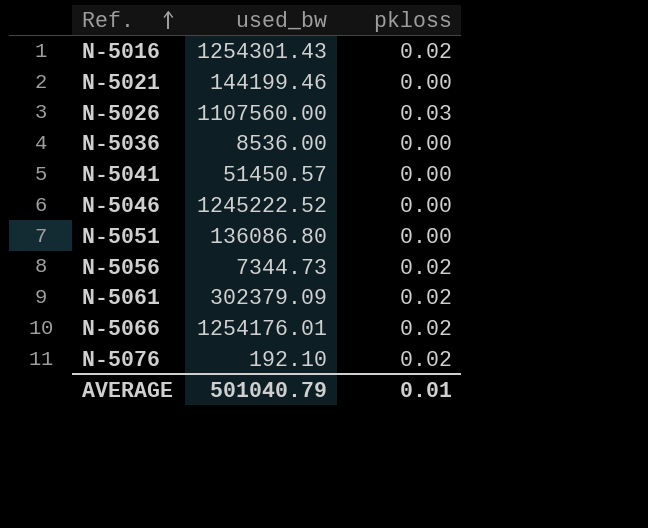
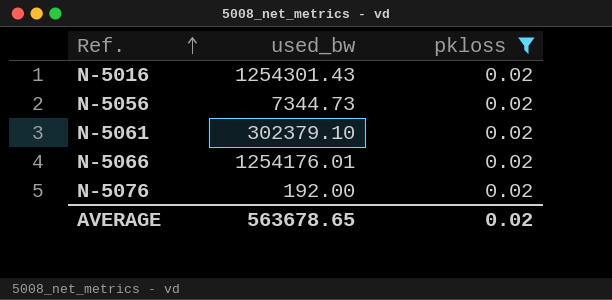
filter: none -> pkloss = 0.02
N-5061 | used_bw: 302379.09 -> 302379.10
N-5076 | used_bw: 192.10 -> 192.00
AVERAGE | used_bw: 501040.79 -> 563678.65
AVERAGE | pkloss: 0.01 -> 0.02

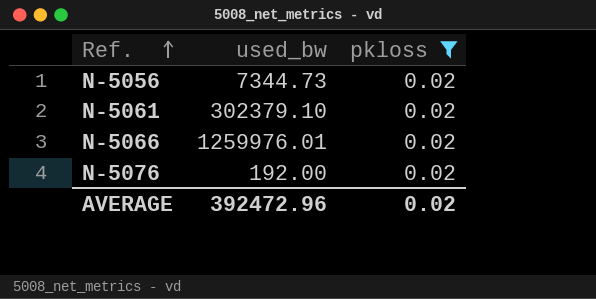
row N-5016: 1254301.43 | 0.02 -> none
N-5066 | used_bw: 1254176.01 -> 1259976.01
AVERAGE | used_bw: 563678.65 -> 392472.96

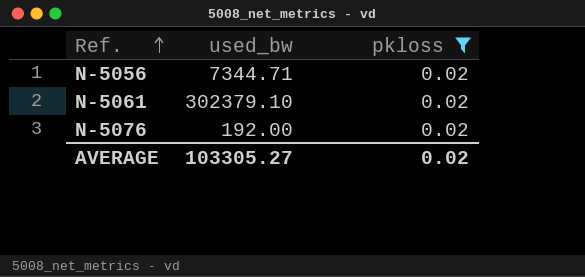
row N-5066: 1259976.01 | 0.02 -> none
N-5056 | used_bw: 7344.73 -> 7344.71
AVERAGE | used_bw: 392472.96 -> 103305.27

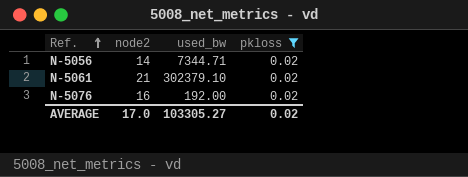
column node2 | position: none -> 2

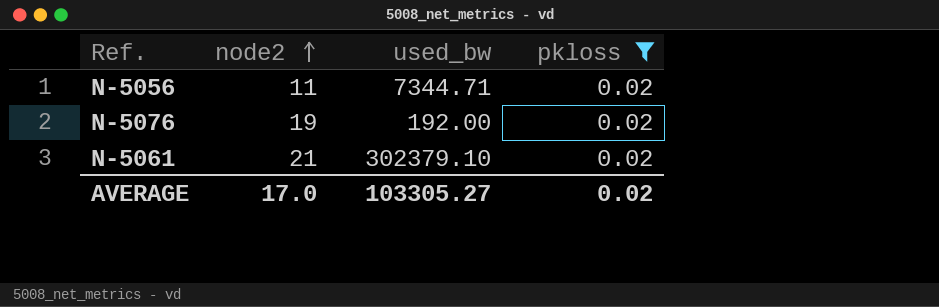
row order: Ref. ascending -> node2 ascending
N-5056 | node2: 14 -> 11
N-5076 | node2: 16 -> 19

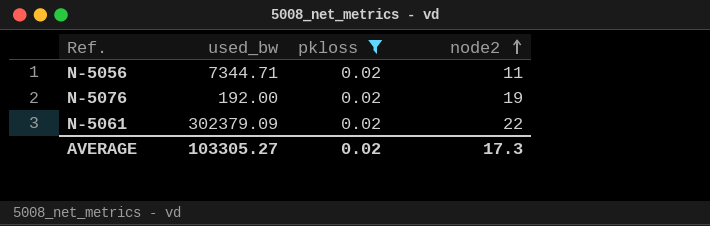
column node2 | position: 2 -> 4
N-5061 | used_bw: 302379.10 -> 302379.09
N-5061 | node2: 21 -> 22
AVERAGE | node2: 17.0 -> 17.3

